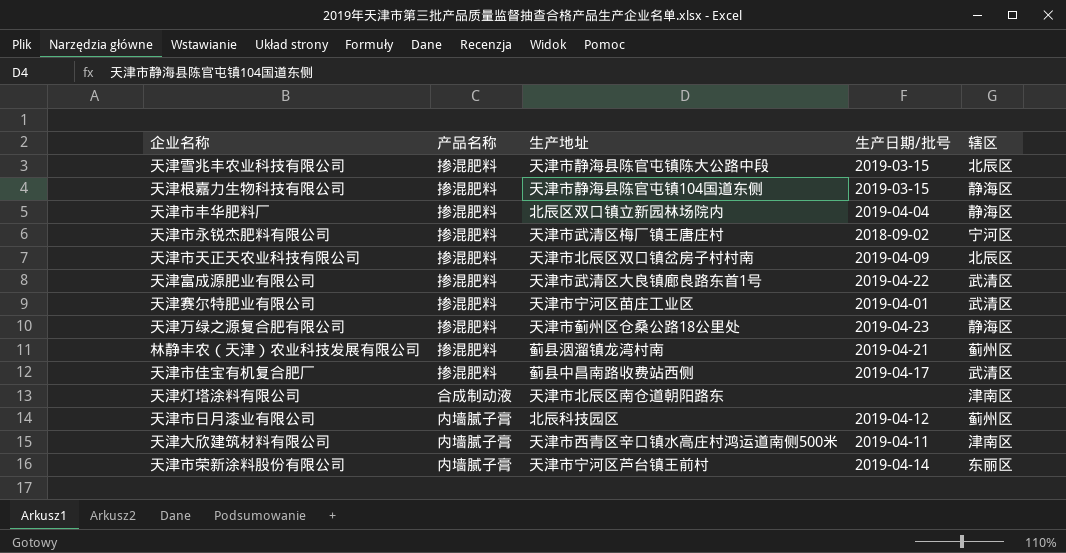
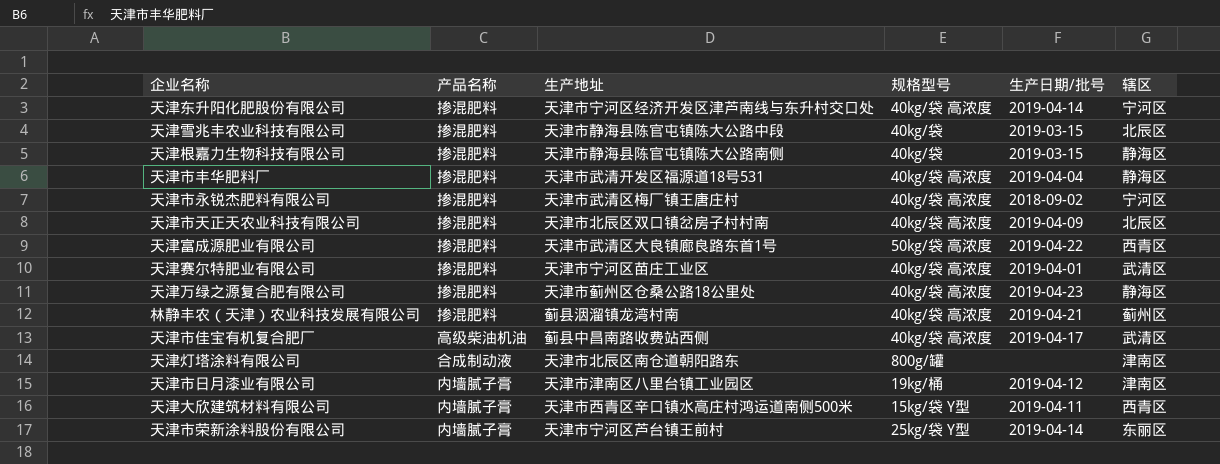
column 规格型号 | position: none -> 4
row 天津东升阳化肥股份有限公司: none -> 掺混肥料 | 天津市宁河区经济开发区津芦南线与东升村交口处 | 40kg/袋 高浓度 | 2019-04-14 | 宁河区
天津根嘉力生物科技有限公司 | 生产地址: 天津市静海县陈官屯镇104国道东侧 -> 天津市静海县陈官屯镇陈大公路南侧
天津市丰华肥料厂 | 生产地址: 北辰区双口镇立新园林场院内 -> 天津市武清开发区福源道18号531
天津富成源肥业有限公司 | 辖区: 武清区 -> 西青区
天津市佳宝有机复合肥厂 | 产品名称: 掺混肥料 -> 高级柴油机油
天津市日月漆业有限公司 | 生产地址: 北辰科技园区 -> 天津市津南区八里台镇工业园区
天津市日月漆业有限公司 | 辖区: 蓟州区 -> 津南区
天津大欣建筑材料有限公司 | 辖区: 津南区 -> 西青区

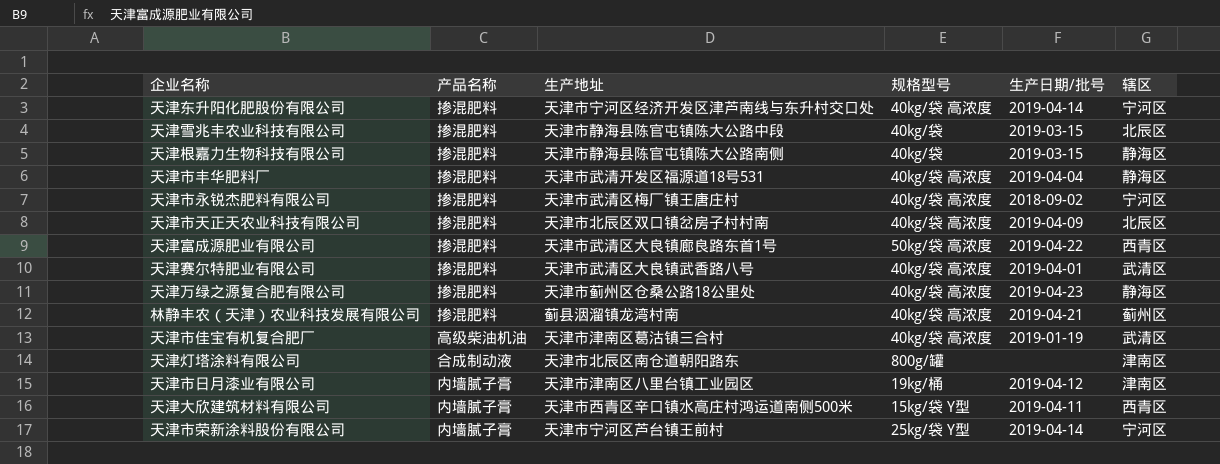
天津赛尔特肥业有限公司 | 生产地址: 天津市宁河区苗庄工业区 -> 天津市武清区大良镇武香路八号
天津市佳宝有机复合肥厂 | 生产地址: 蓟县中昌南路收费站西侧 -> 天津市津南区葛沽镇三合村
天津市佳宝有机复合肥厂 | 生产日期/批号: 2019-04-17 -> 2019-01-19
天津市荣新涂料股份有限公司 | 辖区: 东丽区 -> 宁河区

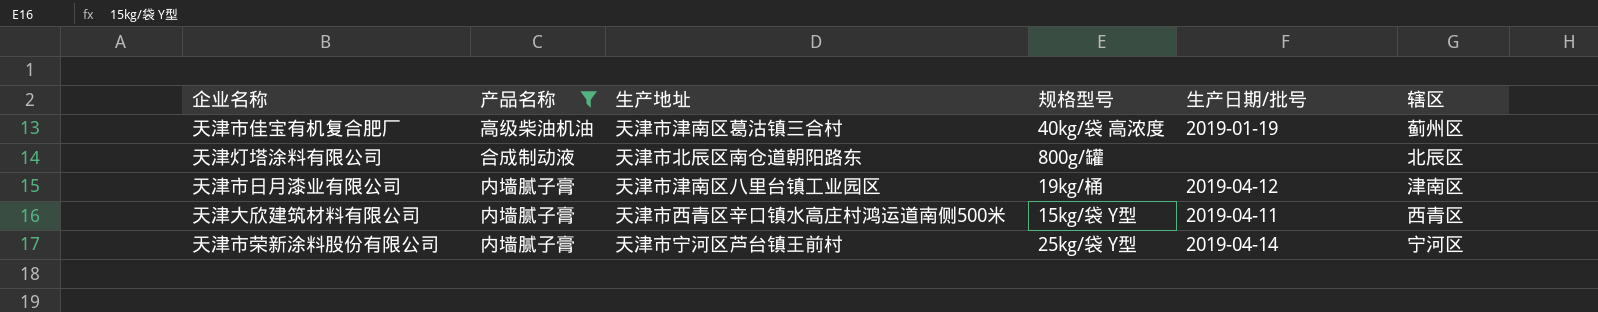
filter: none -> 产品名称 != 掺混肥料
天津市佳宝有机复合肥厂 | 辖区: 武清区 -> 蓟州区
天津灯塔涂料有限公司 | 辖区: 津南区 -> 北辰区

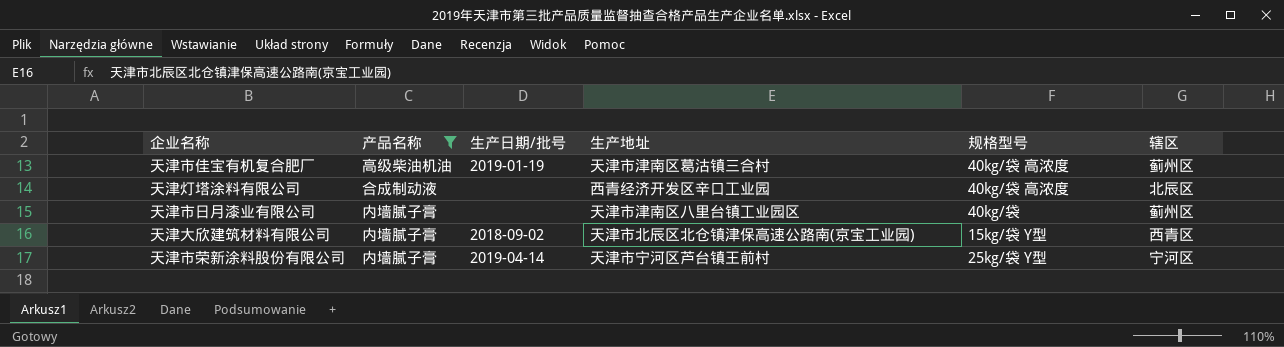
column 生产日期/批号 | position: 5 -> 3
天津灯塔涂料有限公司 | 生产地址: 天津市北辰区南仓道朝阳路东 -> 西青经济开发区辛口工业园
天津灯塔涂料有限公司 | 规格型号: 800g/罐 -> 40kg/袋 高浓度
天津市日月漆业有限公司 | 生产日期/批号: 2019-04-12 -> none
天津市日月漆业有限公司 | 规格型号: 19kg/桶 -> 40kg/袋
天津市日月漆业有限公司 | 辖区: 津南区 -> 蓟州区
天津大欣建筑材料有限公司 | 生产日期/批号: 2019-04-11 -> 2018-09-02
天津大欣建筑材料有限公司 | 生产地址: 天津市西青区辛口镇水高庄村鸿运道南侧500米 -> 天津市北辰区北仓镇津保高速公路南(京宝工业园)

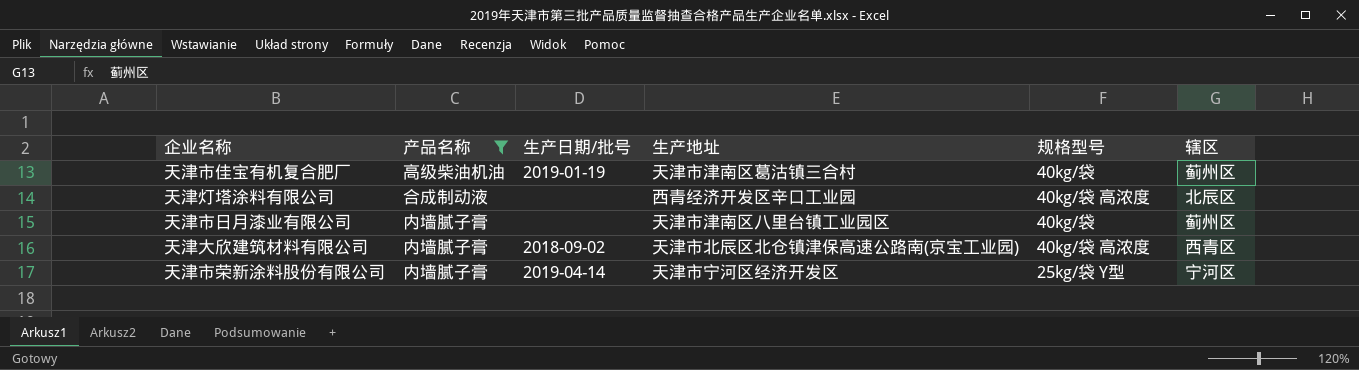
天津市佳宝有机复合肥厂 | 规格型号: 40kg/袋 高浓度 -> 40kg/袋
天津大欣建筑材料有限公司 | 规格型号: 15kg/袋 Y型 -> 40kg/袋 高浓度
天津市荣新涂料股份有限公司 | 生产地址: 天津市宁河区芦台镇王前村 -> 天津市宁河区经济开发区

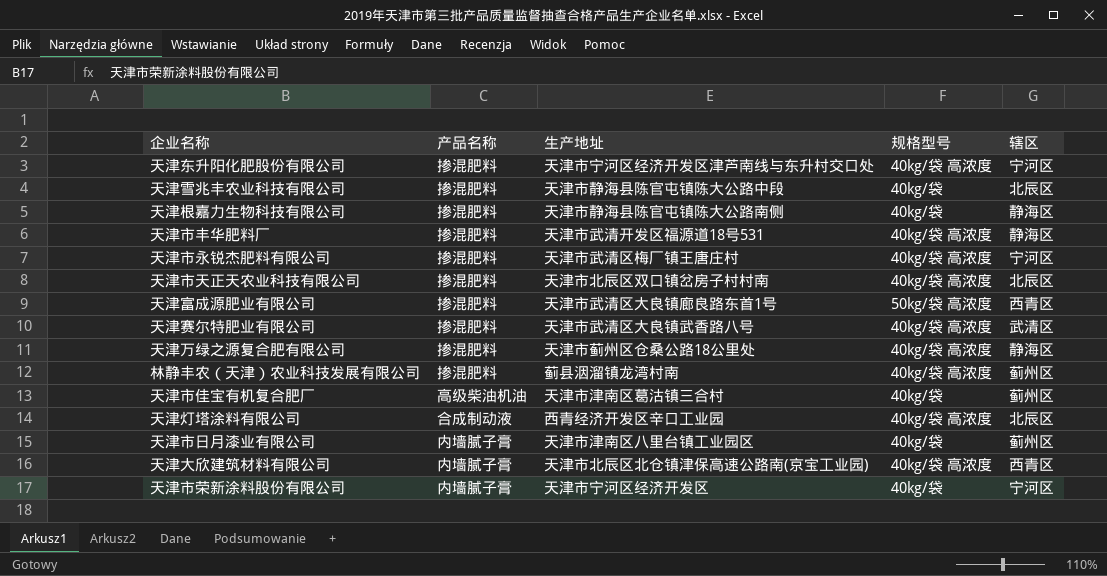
filter: 产品名称 != 掺混肥料 -> none
column 生产日期/批号 | position: 3 -> none
天津市荣新涂料股份有限公司 | 规格型号: 25kg/袋 Y型 -> 40kg/袋

